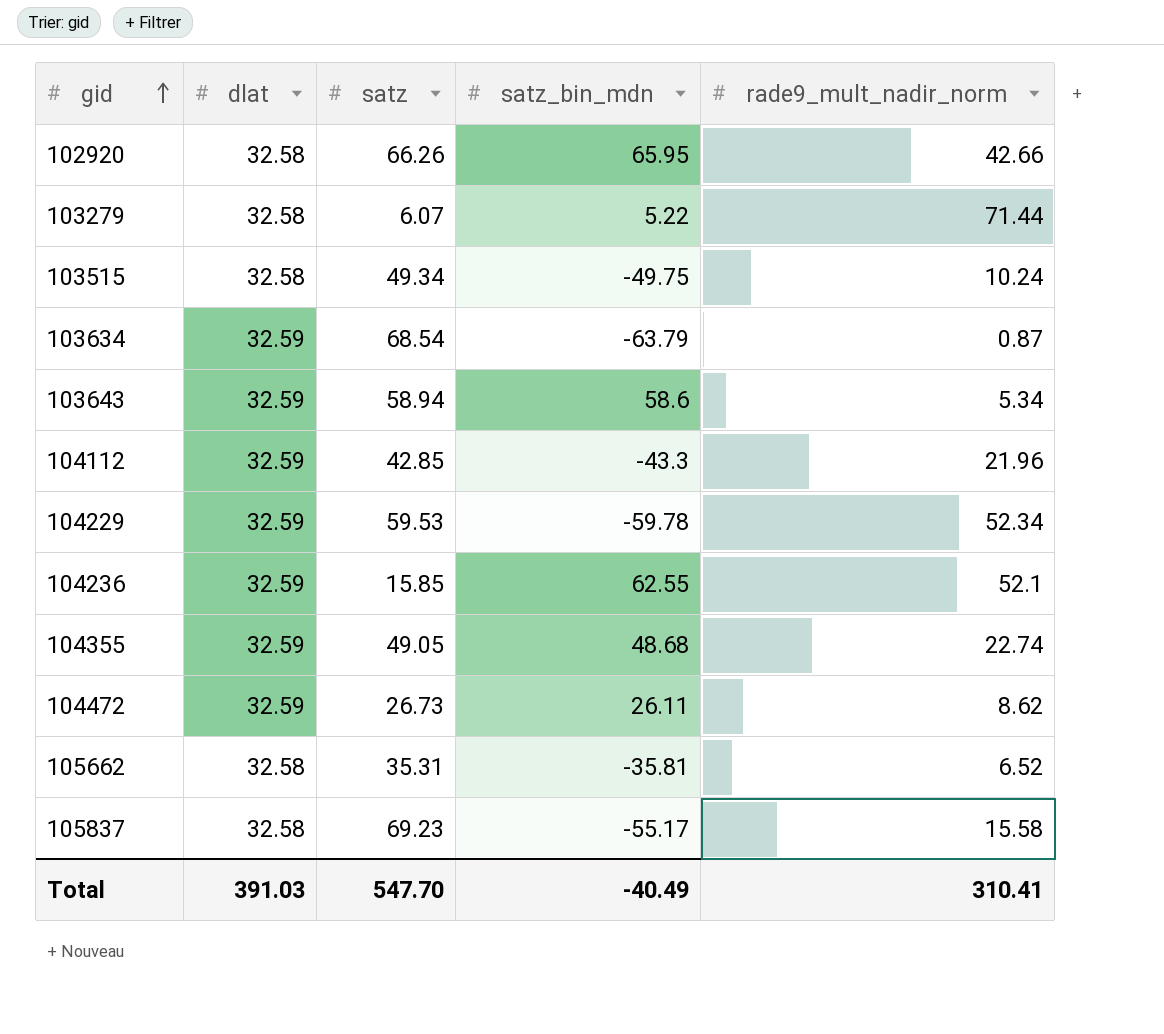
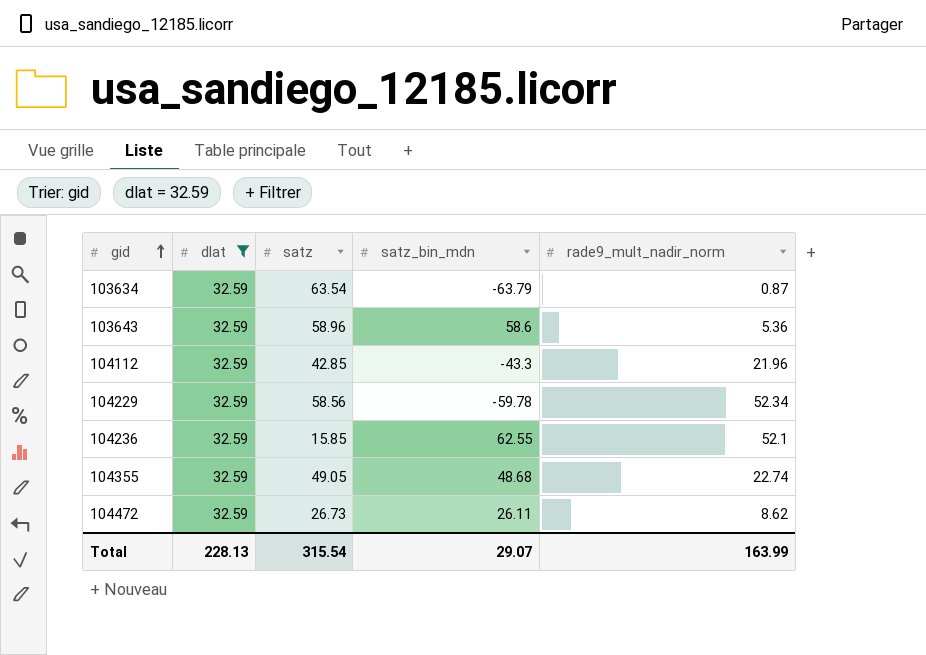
filter: none -> dlat = 32.59
103634 | satz: 68.54 -> 63.54
103643 | satz: 58.94 -> 58.96
103643 | rade9_mult_nadir_norm: 5.34 -> 5.36
104229 | satz: 59.53 -> 58.56
Total | dlat: 391.03 -> 228.13
Total | satz: 547.70 -> 315.54
Total | satz_bin_mdn: -40.49 -> 29.07
Total | rade9_mult_nadir_norm: 310.41 -> 163.99

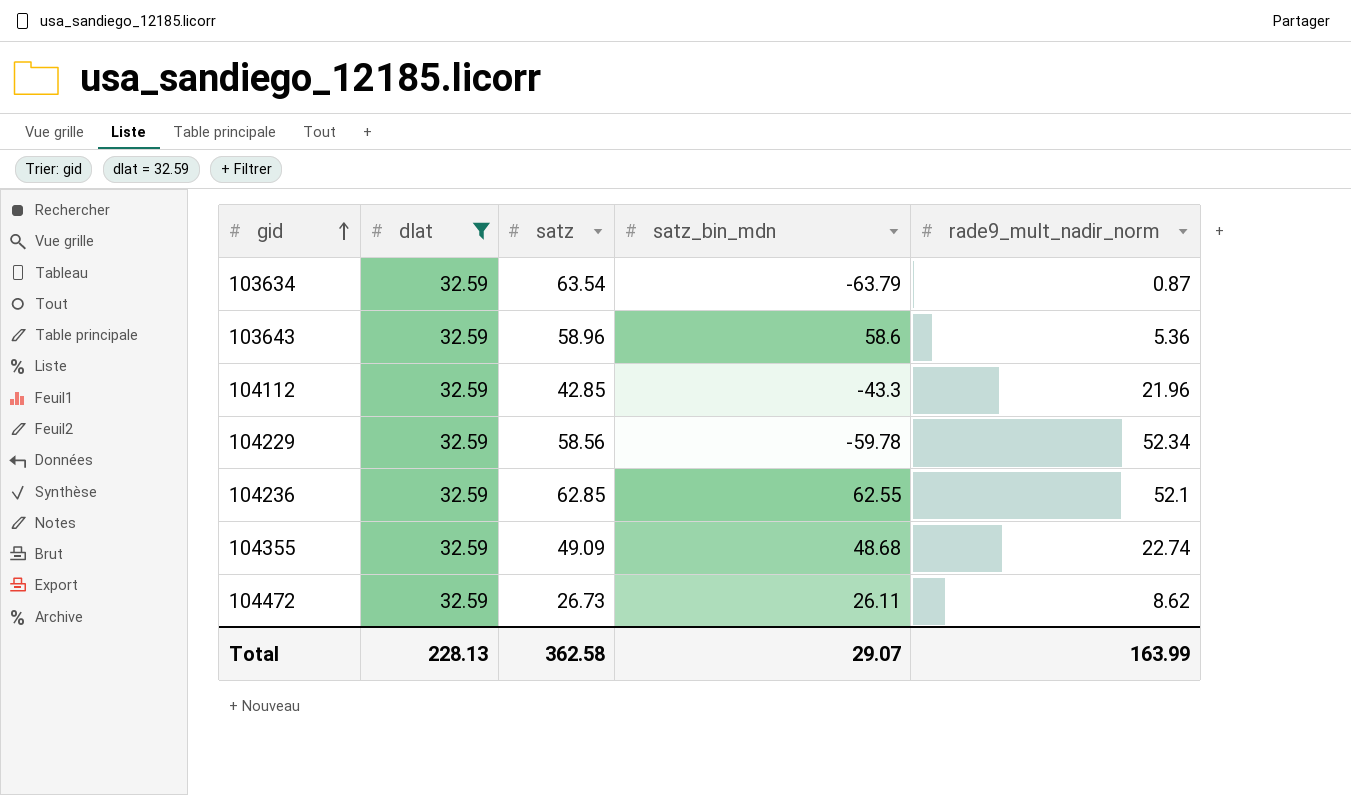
104236 | satz: 15.85 -> 62.85
104355 | satz: 49.05 -> 49.09
Total | satz: 315.54 -> 362.58

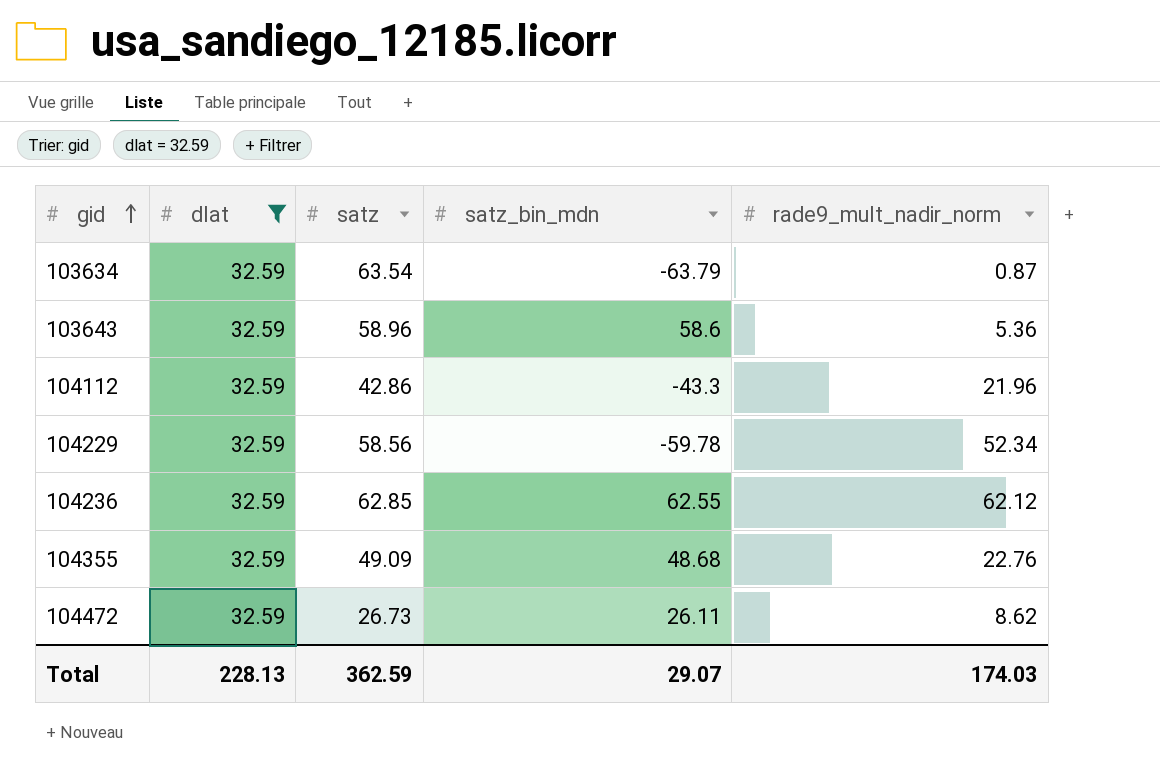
104112 | satz: 42.85 -> 42.86
104236 | rade9_mult_nadir_norm: 52.1 -> 62.12
104355 | rade9_mult_nadir_norm: 22.74 -> 22.76
Total | satz: 362.58 -> 362.59
Total | rade9_mult_nadir_norm: 163.99 -> 174.03

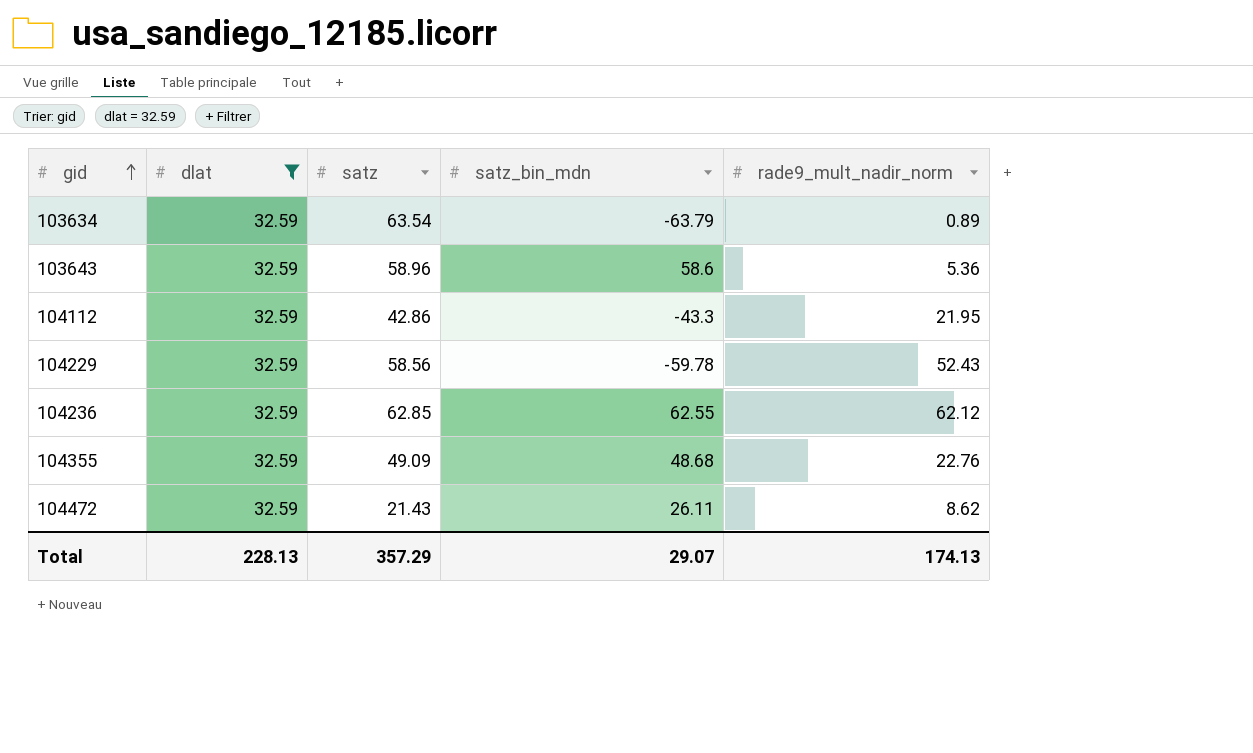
103634 | rade9_mult_nadir_norm: 0.87 -> 0.89
104112 | rade9_mult_nadir_norm: 21.96 -> 21.95
104229 | rade9_mult_nadir_norm: 52.34 -> 52.43
104472 | satz: 26.73 -> 21.43
Total | satz: 362.59 -> 357.29
Total | rade9_mult_nadir_norm: 174.03 -> 174.13

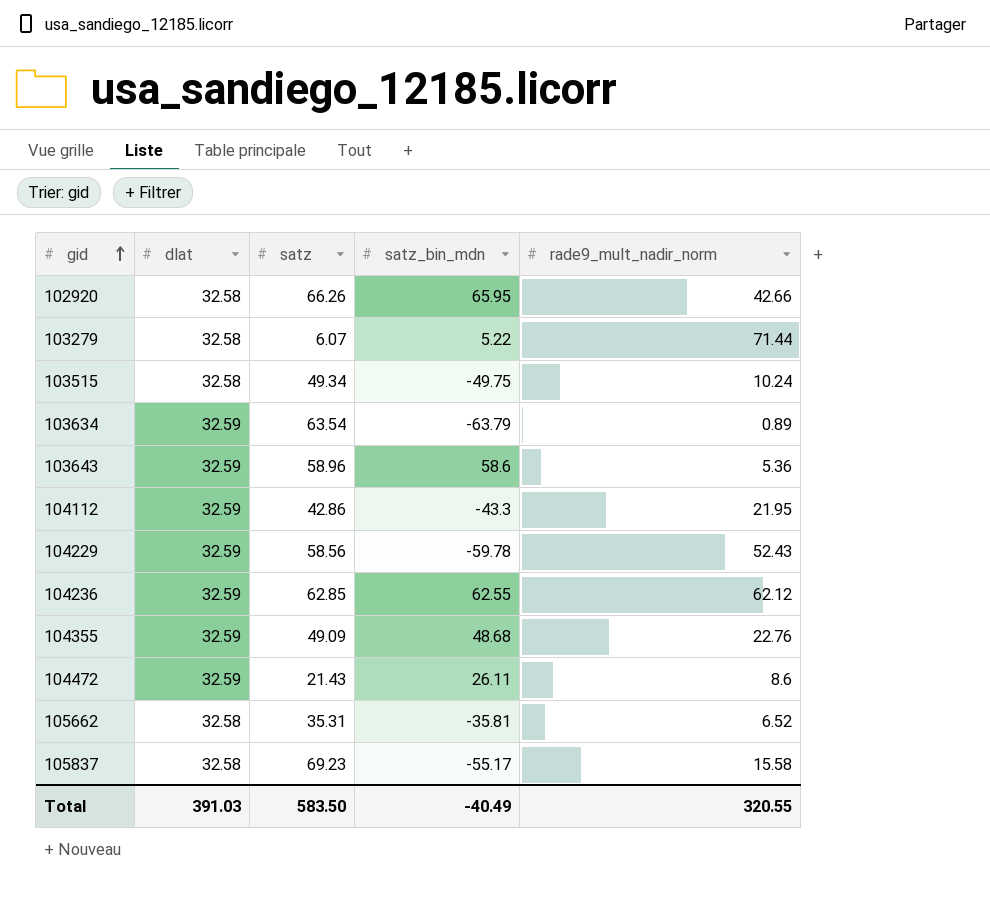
filter: dlat = 32.59 -> none
104472 | rade9_mult_nadir_norm: 8.62 -> 8.6
Total | dlat: 228.13 -> 391.03
Total | satz: 357.29 -> 583.50
Total | satz_bin_mdn: 29.07 -> -40.49
Total | rade9_mult_nadir_norm: 174.13 -> 320.55

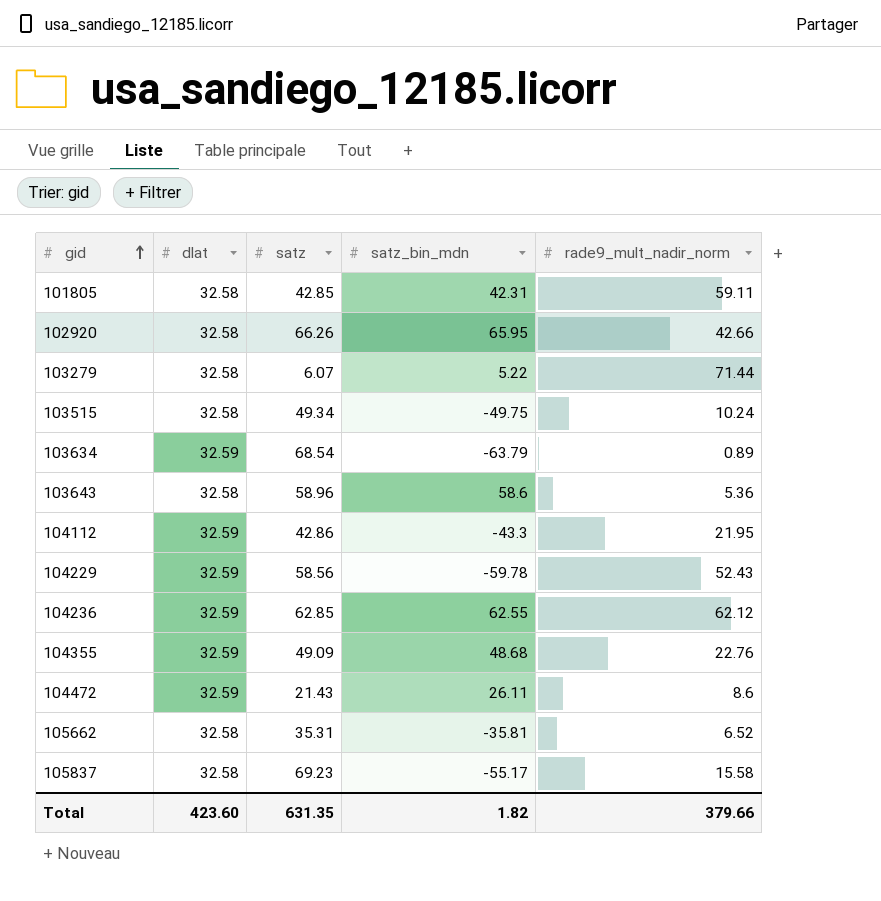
row 101805: none -> 32.58 | 42.85 | 42.31 | 59.11
103634 | satz: 63.54 -> 68.54
103643 | dlat: 32.59 -> 32.58
Total | dlat: 391.03 -> 423.60
Total | satz: 583.50 -> 631.35
Total | satz_bin_mdn: -40.49 -> 1.82
Total | rade9_mult_nadir_norm: 320.55 -> 379.66

